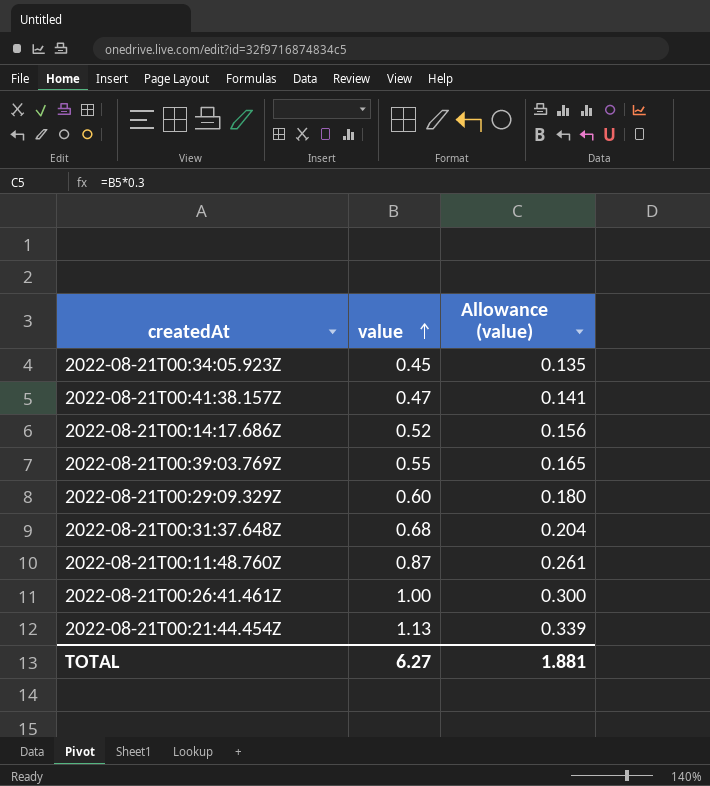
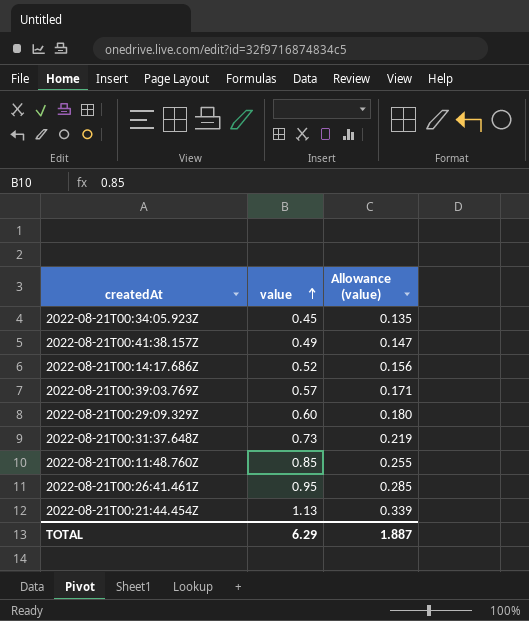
2022-08-21T00:41:38.157Z | value: 0.47 -> 0.49
2022-08-21T00:41:38.157Z | Allowance (value): 0.141 -> 0.147
2022-08-21T00:39:03.769Z | value: 0.55 -> 0.57
2022-08-21T00:39:03.769Z | Allowance (value): 0.165 -> 0.171
2022-08-21T00:31:37.648Z | value: 0.68 -> 0.73
2022-08-21T00:31:37.648Z | Allowance (value): 0.204 -> 0.219
2022-08-21T00:11:48.760Z | value: 0.87 -> 0.85
2022-08-21T00:11:48.760Z | Allowance (value): 0.261 -> 0.255
2022-08-21T00:26:41.461Z | value: 1.00 -> 0.95
2022-08-21T00:26:41.461Z | Allowance (value): 0.300 -> 0.285
TOTAL | value: 6.27 -> 6.29
TOTAL | Allowance (value): 1.881 -> 1.887

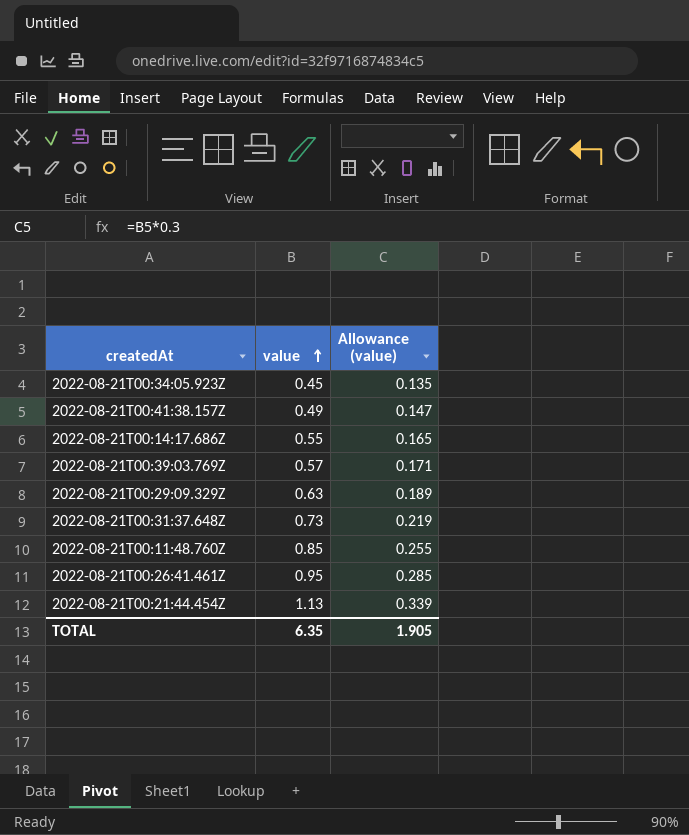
2022-08-21T00:14:17.686Z | value: 0.52 -> 0.55
2022-08-21T00:14:17.686Z | Allowance (value): 0.156 -> 0.165
2022-08-21T00:29:09.329Z | value: 0.60 -> 0.63
2022-08-21T00:29:09.329Z | Allowance (value): 0.180 -> 0.189
TOTAL | value: 6.29 -> 6.35
TOTAL | Allowance (value): 1.887 -> 1.905

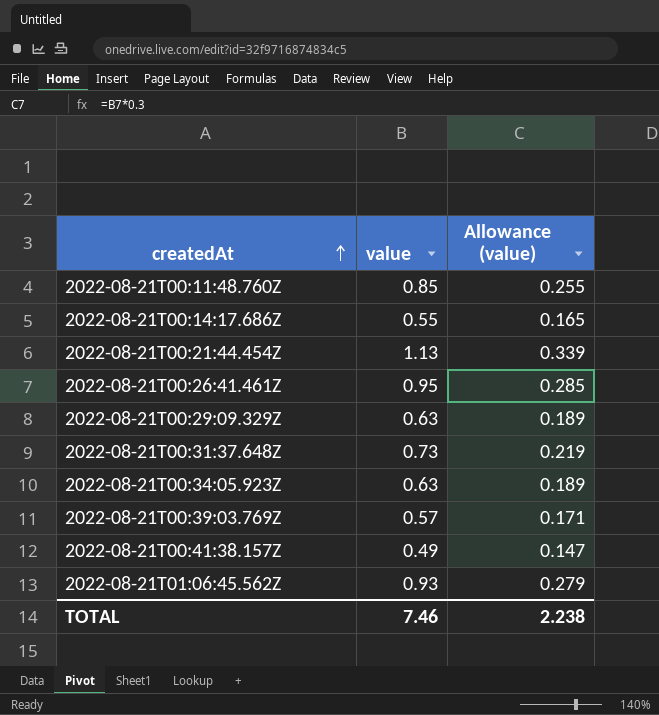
row order: value ascending -> createdAt ascending
2022-08-21T00:34:05.923Z | value: 0.45 -> 0.63
2022-08-21T00:34:05.923Z | Allowance (value): 0.135 -> 0.189
row 2022-08-21T01:06:45.562Z: none -> 0.93 | 0.279
TOTAL | value: 6.35 -> 7.46
TOTAL | Allowance (value): 1.905 -> 2.238

